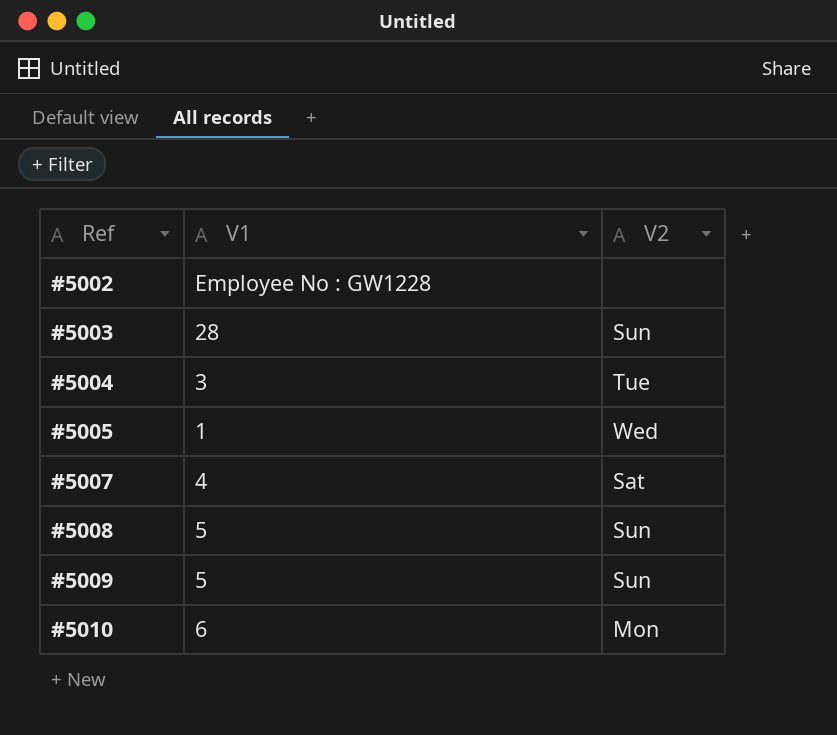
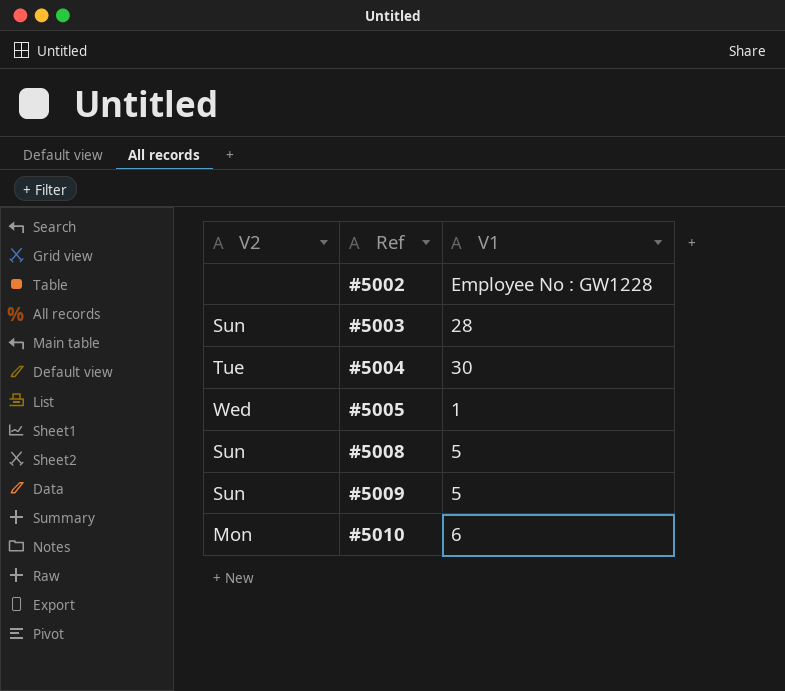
column V2 | position: 3 -> 1
row #5007: 4 | Sat -> none
#5004 | V1: 3 -> 30

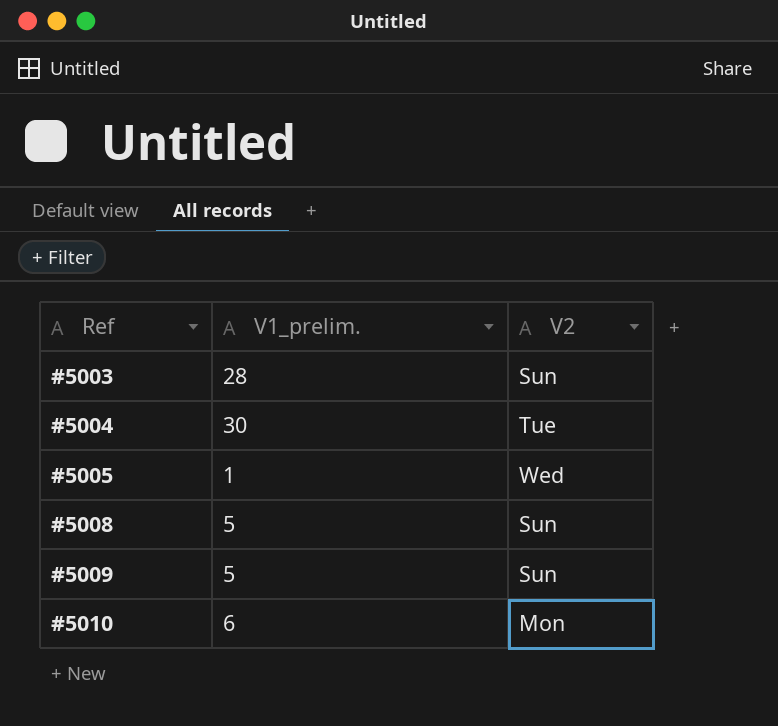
column name: V1 -> V1_prelim.
column V2 | position: 1 -> 3
row #5002: none | Employee No : GW1228 -> none

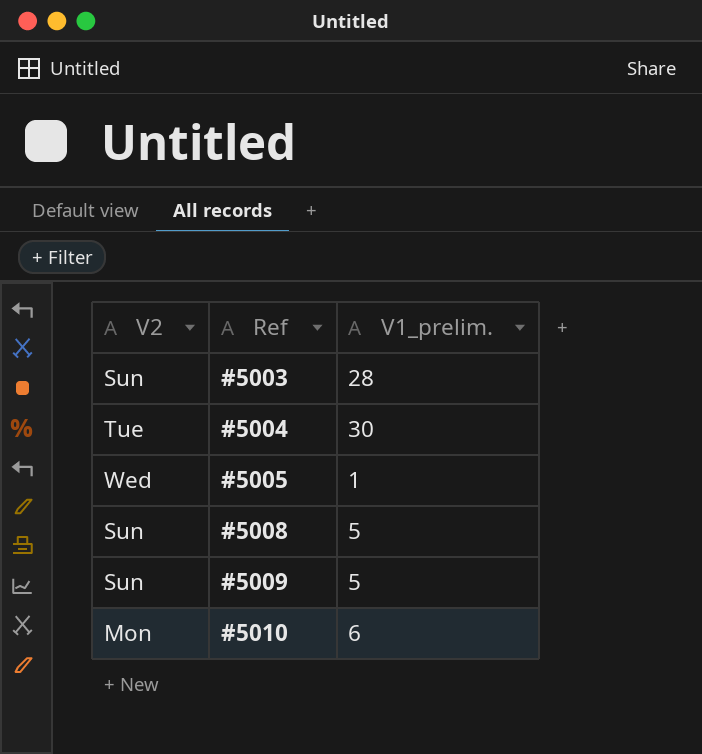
column V2 | position: 3 -> 1

